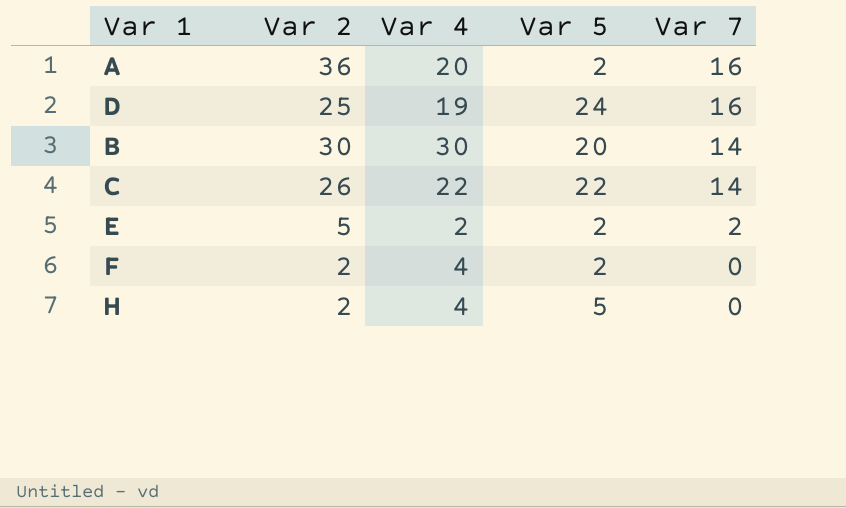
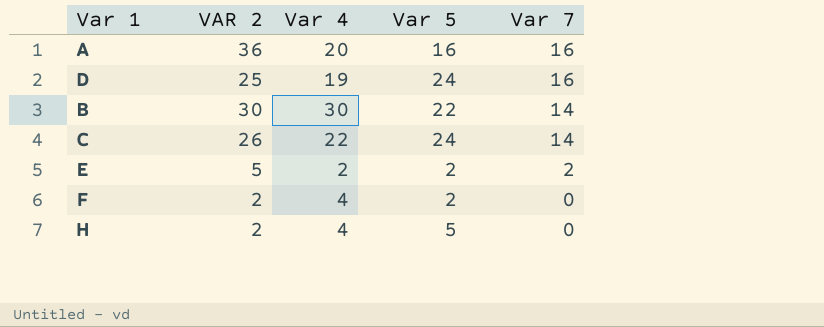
column name: Var 2 -> VAR 2
A | Var 5: 2 -> 16
B | Var 5: 20 -> 22
C | Var 5: 22 -> 24

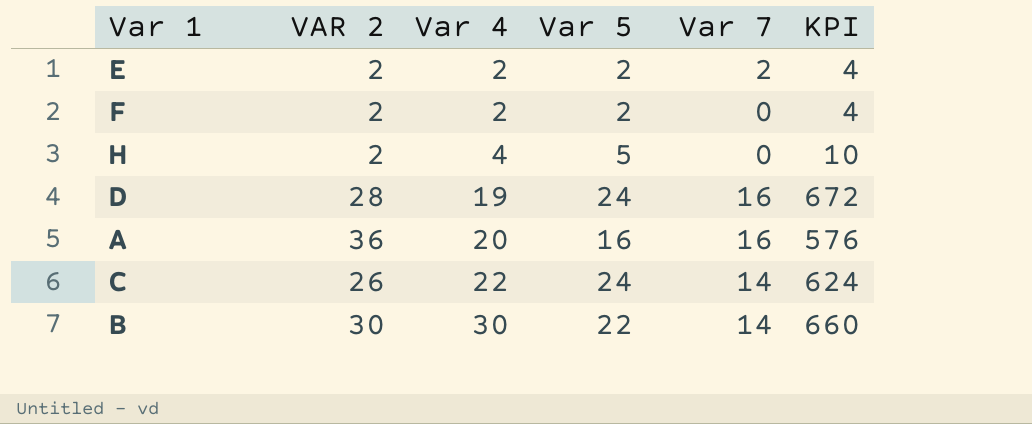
row order: Var 7 descending -> Var 4 ascending
column KPI | formula: none -> [VAR 2] * [Var 5]
E | VAR 2: 5 -> 2
F | Var 4: 4 -> 2
D | VAR 2: 25 -> 28

